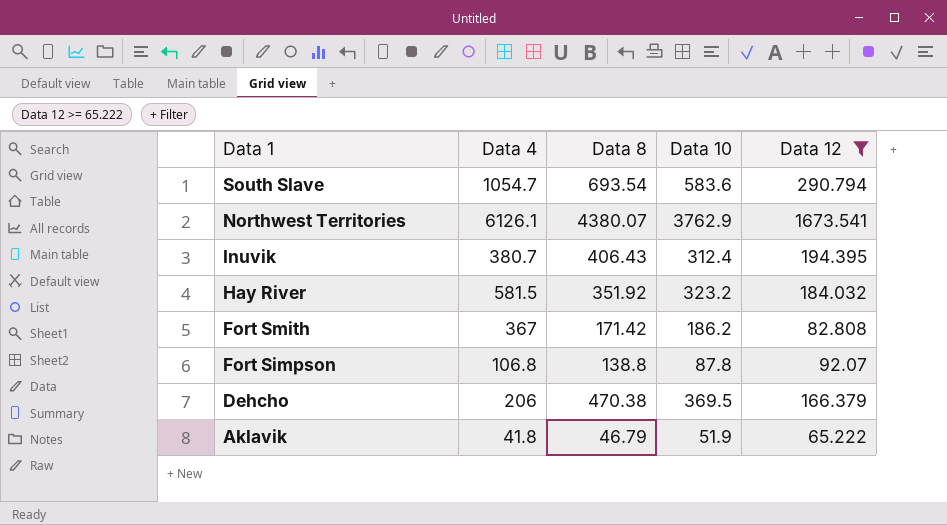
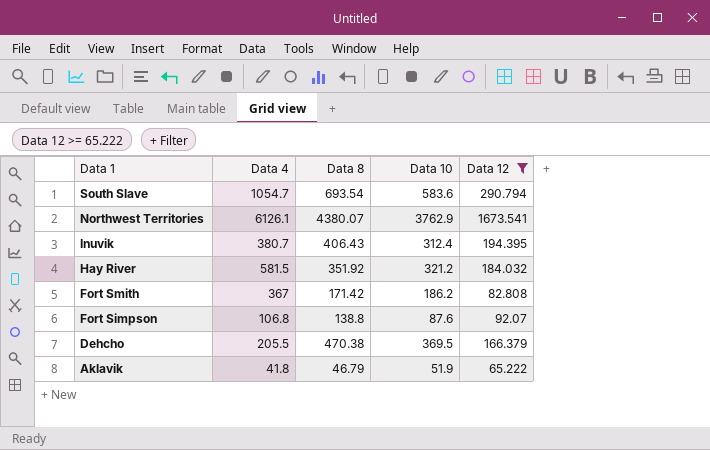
Hay River | Data 10: 323.2 -> 321.2
Fort Simpson | Data 10: 87.8 -> 87.6
Dehcho | Data 4: 206 -> 205.5

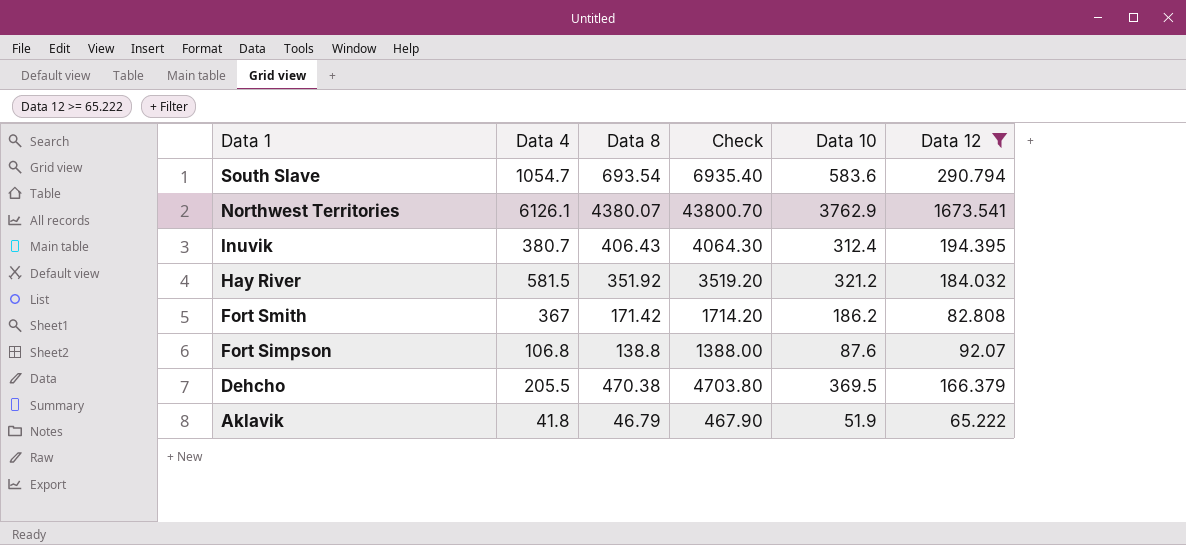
column Check | formula: none -> [Data 8] * 10

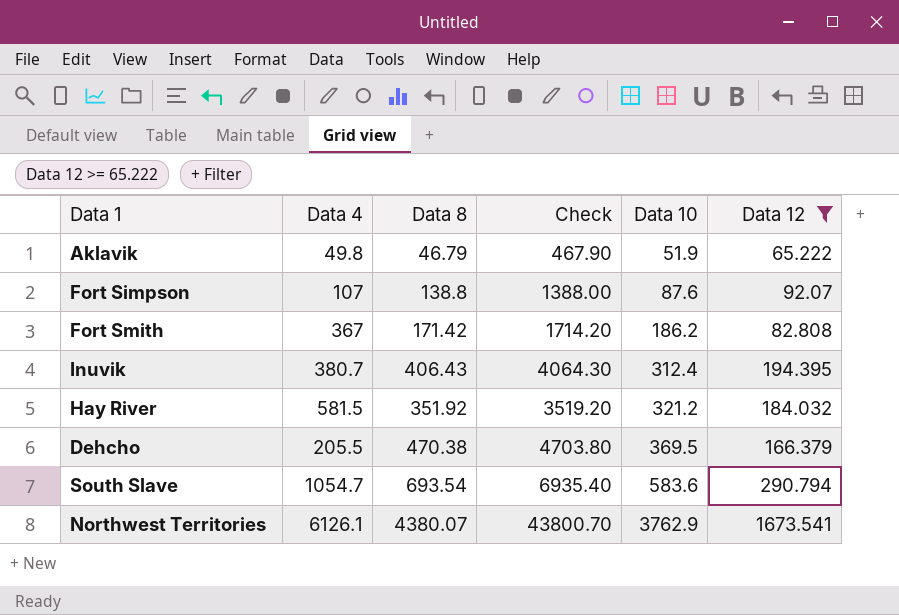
row order: Data 1 descending -> Data 10 ascending
Aklavik | Data 4: 41.8 -> 49.8
Fort Simpson | Data 4: 106.8 -> 107

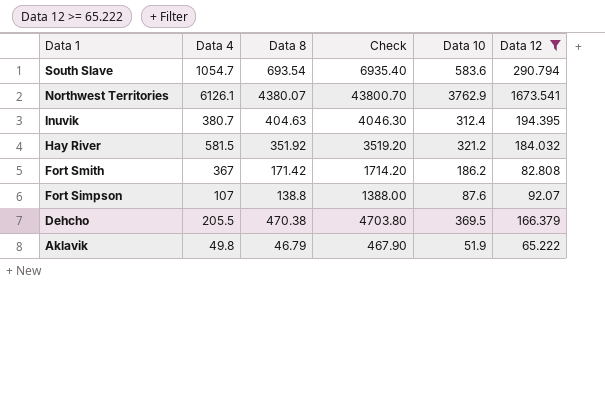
row order: Data 10 ascending -> Data 1 descending
Inuvik | Data 8: 406.43 -> 404.63
Inuvik | Check: 4064.30 -> 4046.30

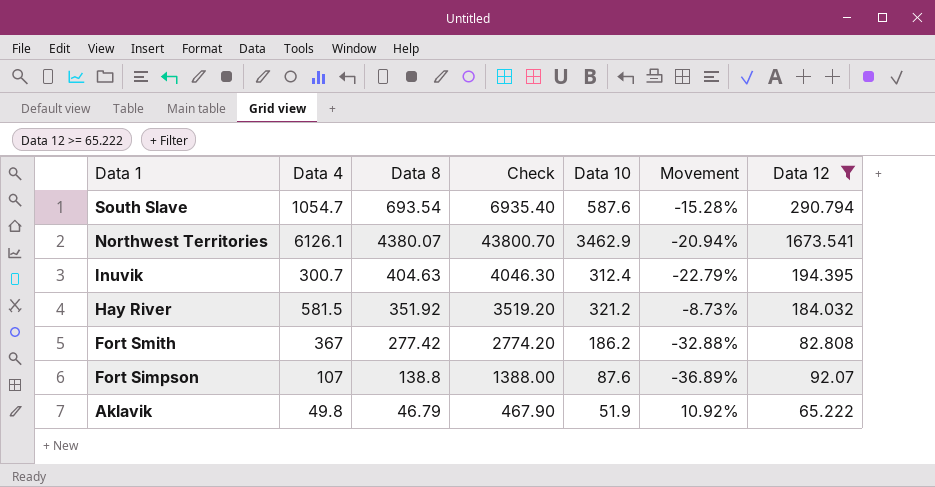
column Movement | formula: none -> ([Data 10] - [Data 8]) / [Data 8]
row Dehcho: 205.5 | 470.38 | 4703.80 | 369.5 | 166.379 -> none
South Slave | Data 10: 583.6 -> 587.6
Northwest Territories | Data 10: 3762.9 -> 3462.9
Inuvik | Data 4: 380.7 -> 300.7
Fort Smith | Data 8: 171.42 -> 277.42
Fort Smith | Check: 1714.20 -> 2774.20

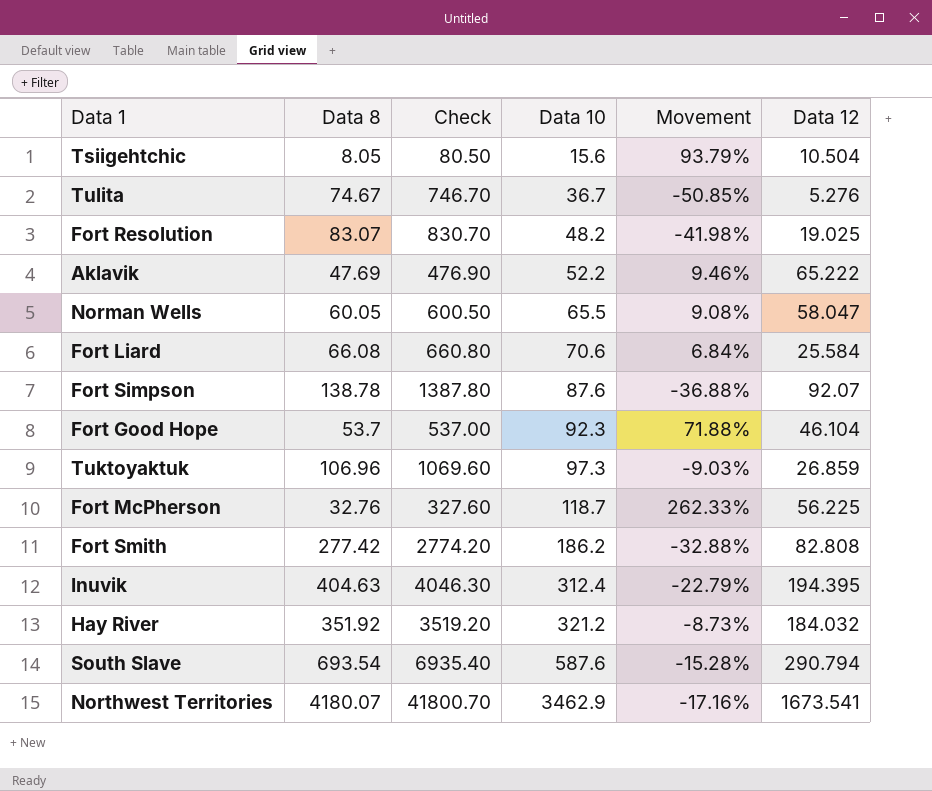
filter: Data 12 >= 65.222 -> none
row order: Data 1 descending -> Data 10 ascending
column Data 4 | position: 2 -> none
Aklavik | Data 8: 46.79 -> 47.69
Aklavik | Check: 467.90 -> 476.90
Aklavik | Data 10: 51.9 -> 52.2
Aklavik | Movement: 10.92% -> 9.46%
Fort Simpson | Data 8: 138.8 -> 138.78
Fort Simpson | Check: 1388.00 -> 1387.80
Fort Simpson | Movement: -36.89% -> -36.88%
Northwest Territories | Data 8: 4380.07 -> 4180.07
Northwest Territories | Check: 43800.70 -> 41800.70
Northwest Territories | Movement: -20.94% -> -17.16%

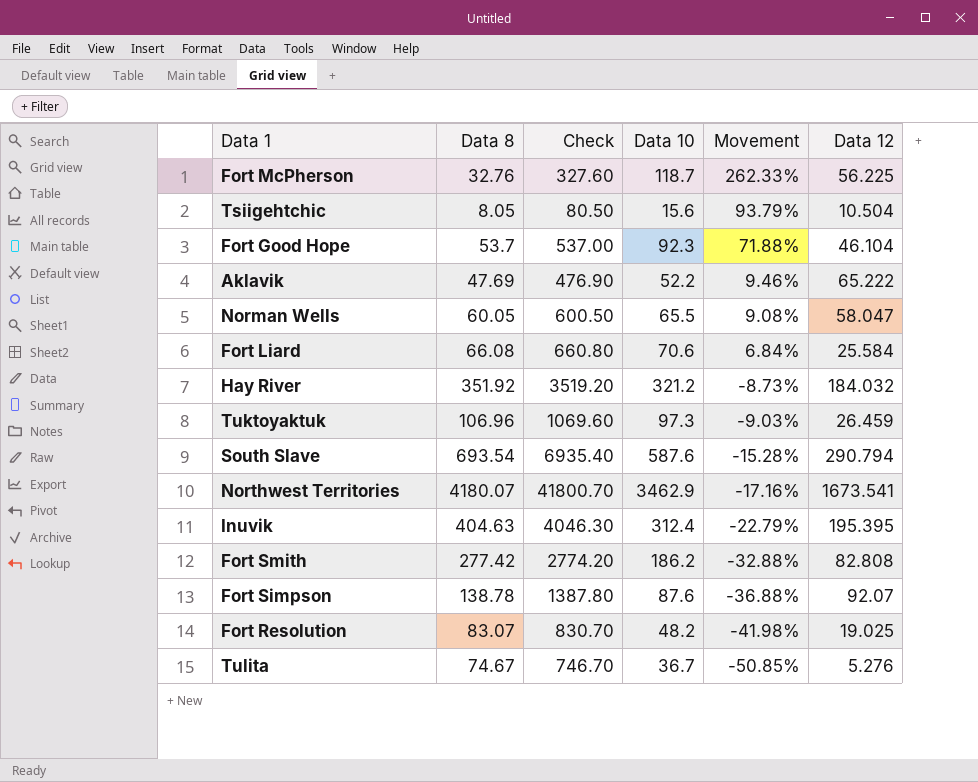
row order: Data 10 ascending -> Movement descending
Tuktoyaktuk | Data 12: 26.859 -> 26.459
Inuvik | Data 12: 194.395 -> 195.395

